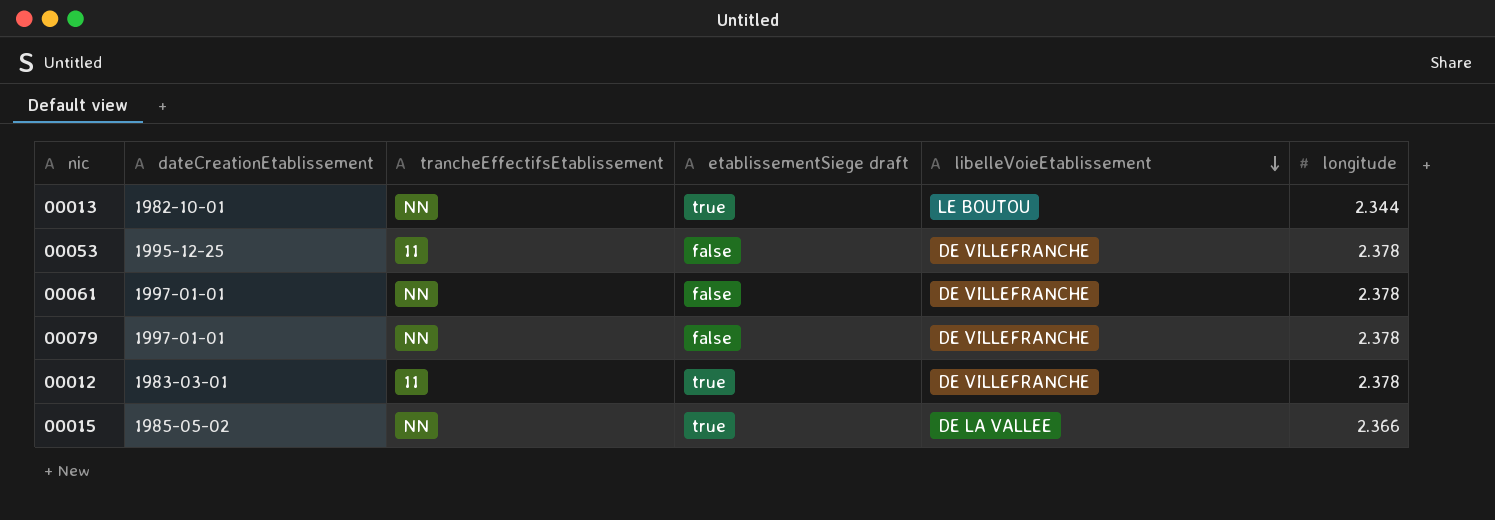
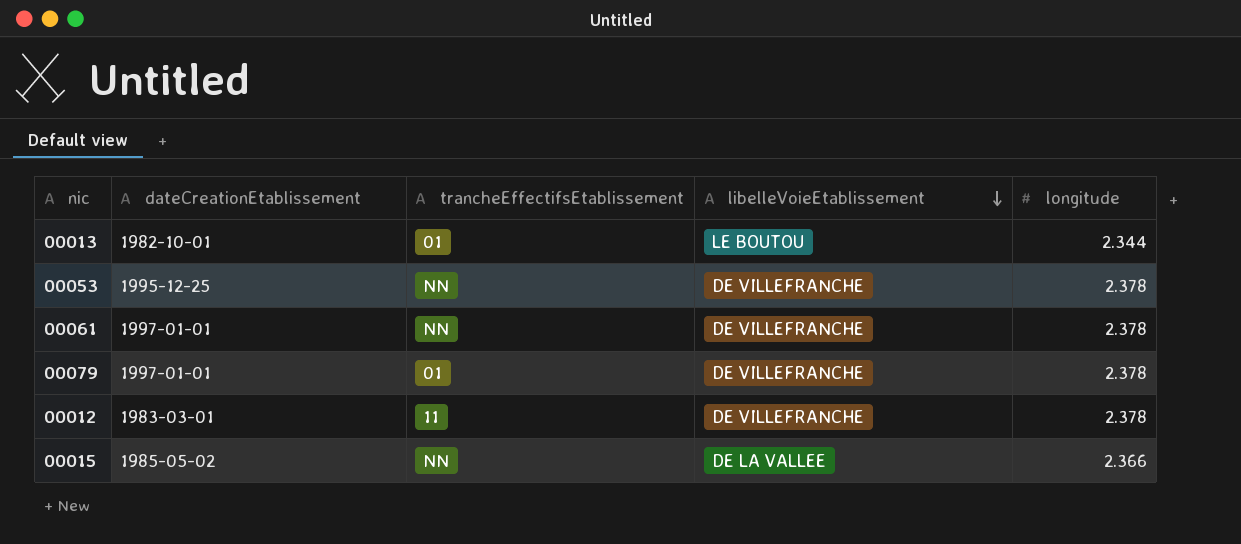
column etablissementSiege draft | position: 4 -> none
00013 | trancheEffectifsEtablissement: NN -> 01
00053 | trancheEffectifsEtablissement: 11 -> NN
00079 | trancheEffectifsEtablissement: NN -> 01

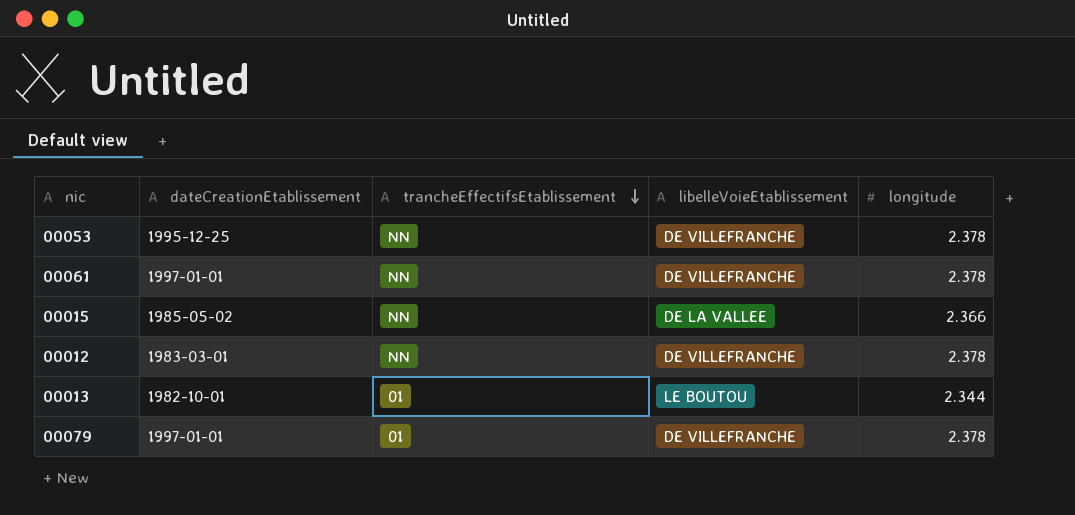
row order: libelleVoieEtablissement descending -> trancheEffectifsEtablissement descending
00012 | trancheEffectifsEtablissement: 11 -> NN

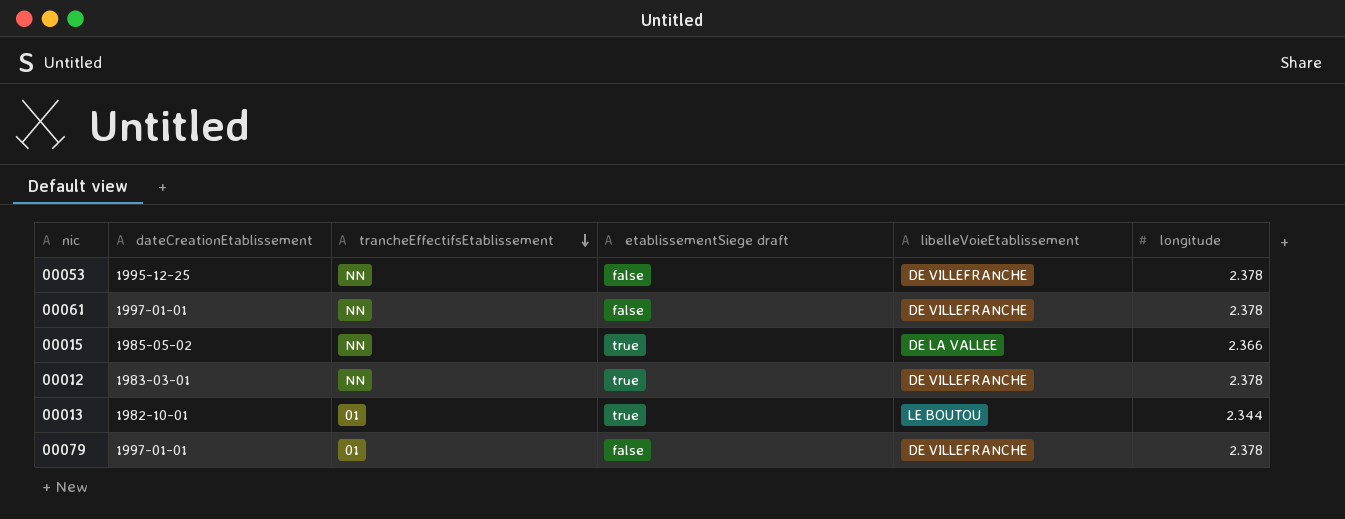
column etablissementSiege draft | position: none -> 4

